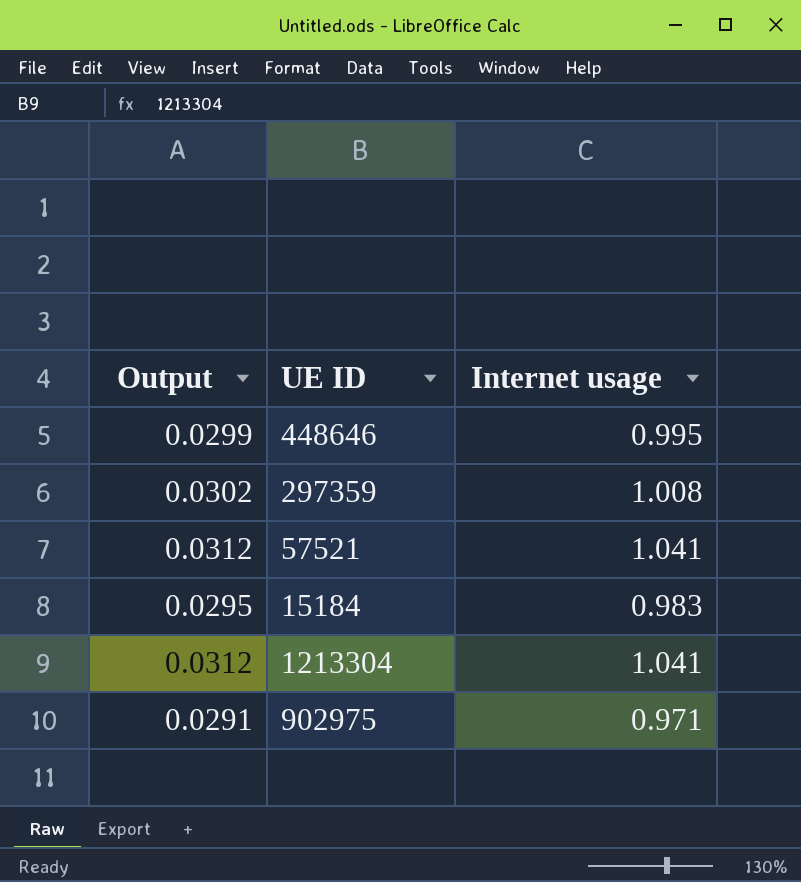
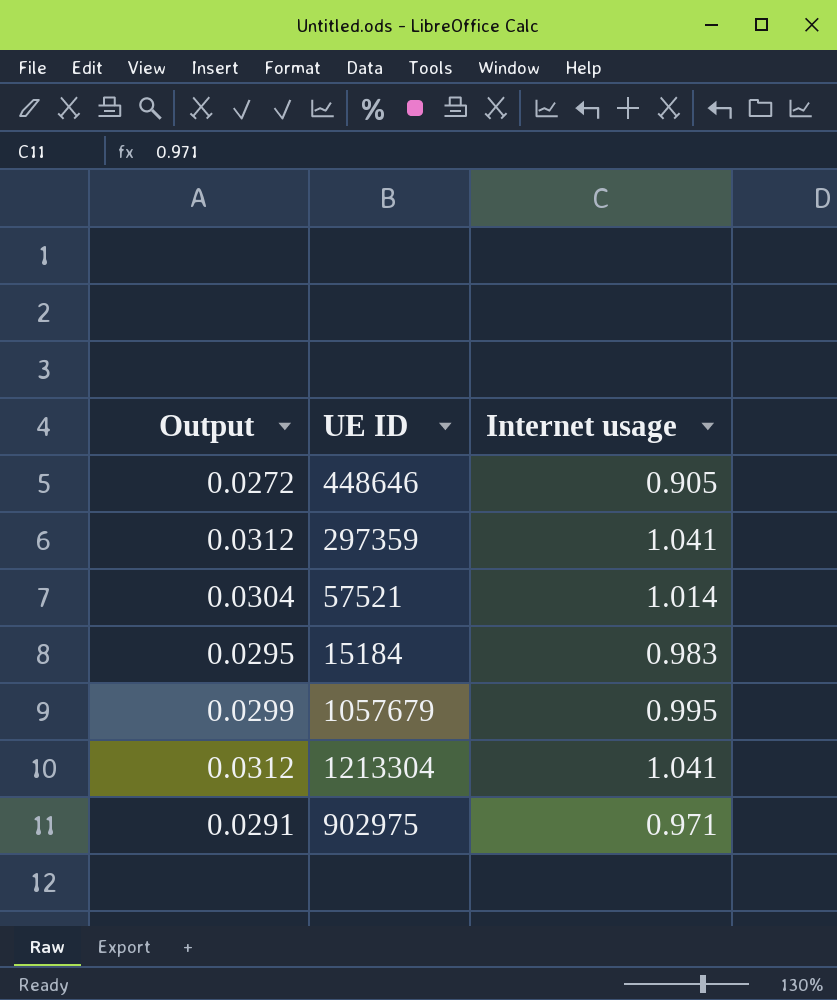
448646 | Output: 0.0299 -> 0.0272
448646 | Internet usage: 0.995 -> 0.905
297359 | Output: 0.0302 -> 0.0312
297359 | Internet usage: 1.008 -> 1.041
57521 | Output: 0.0312 -> 0.0304
57521 | Internet usage: 1.041 -> 1.014
row 1057679: none -> 0.0299 | 0.995

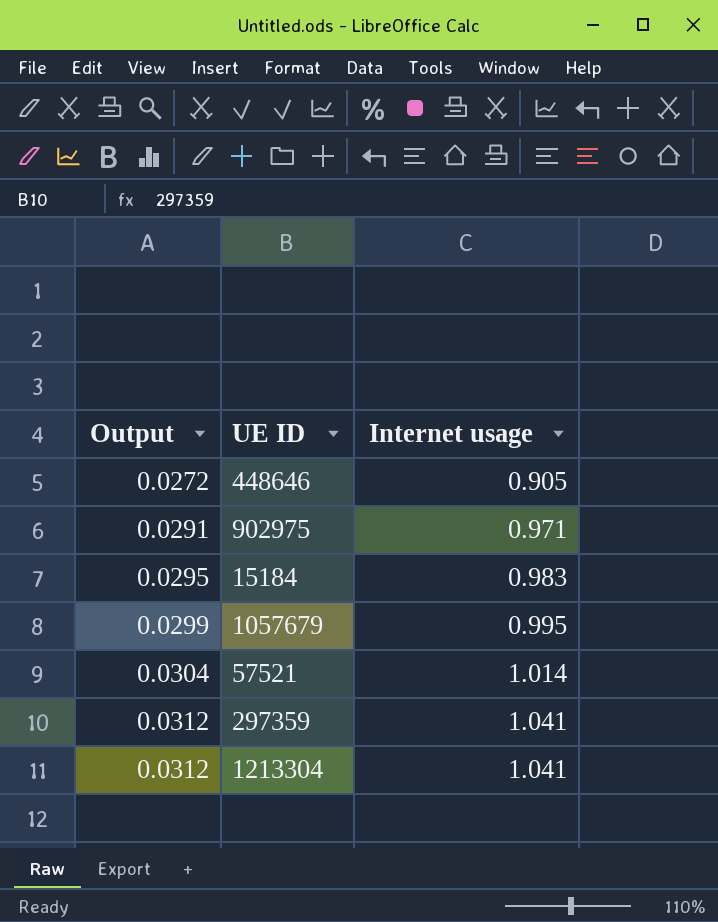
row order: none -> Output ascending

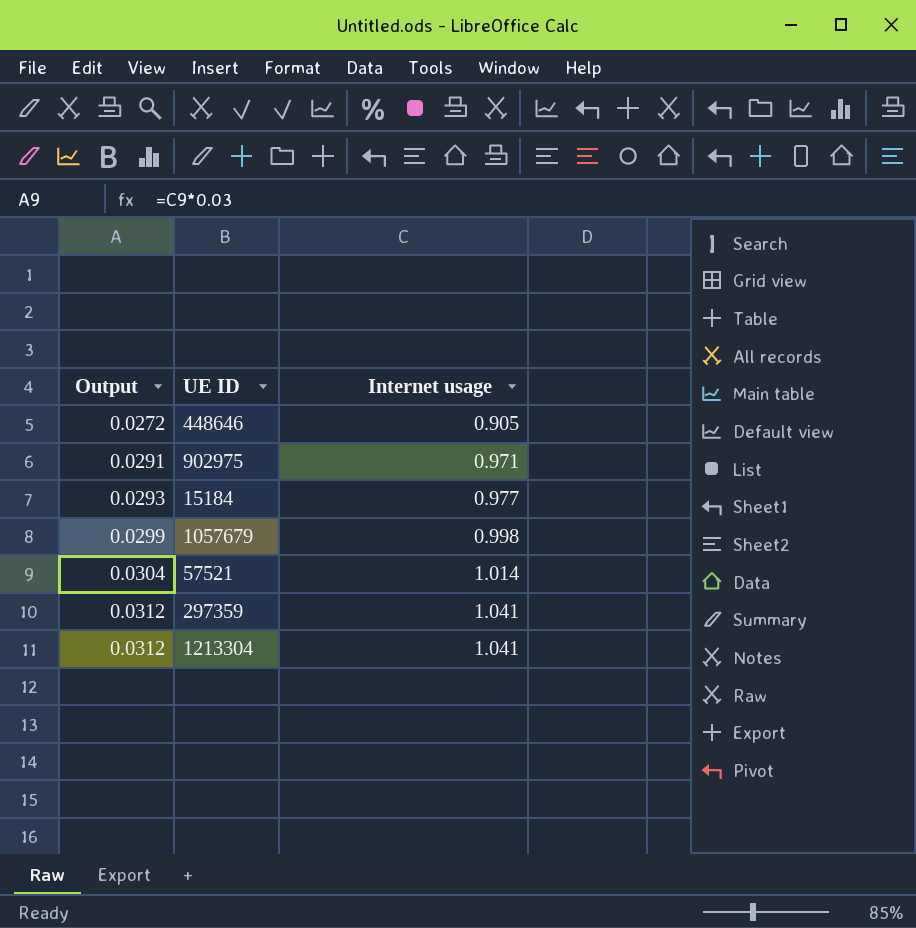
15184 | Output: 0.0295 -> 0.0293
15184 | Internet usage: 0.983 -> 0.977
1057679 | Internet usage: 0.995 -> 0.998

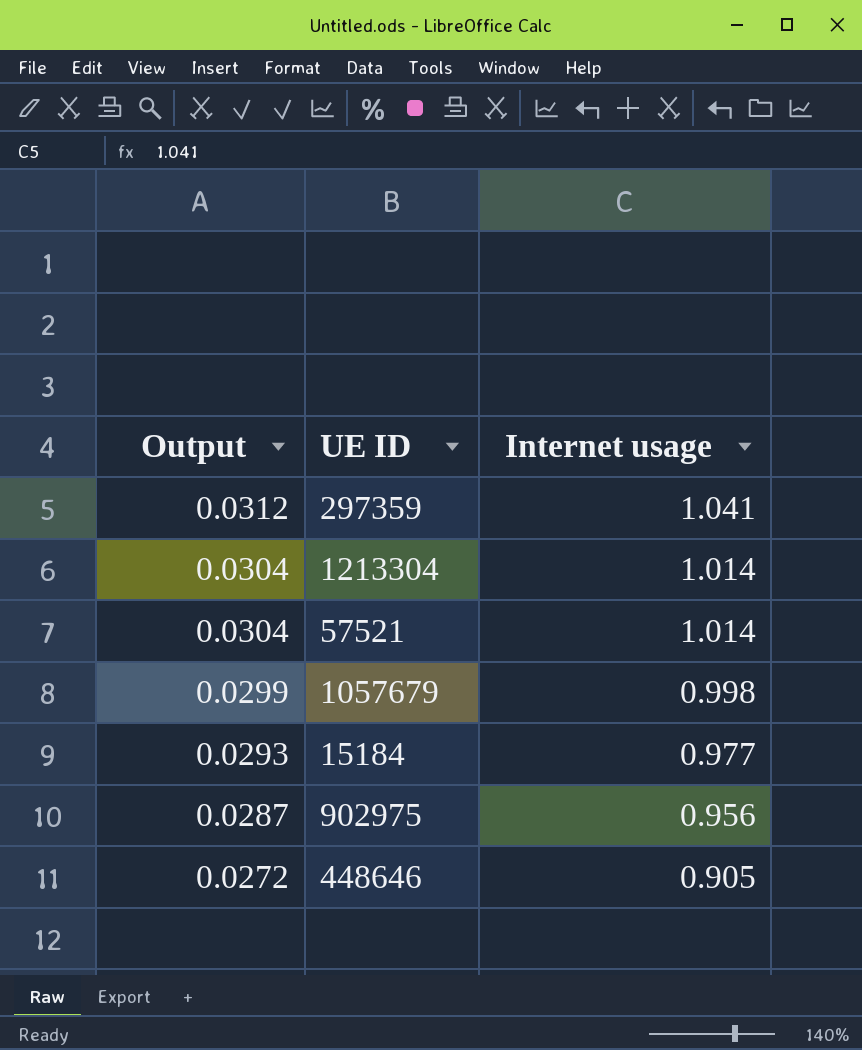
row order: Output ascending -> Output descending
1213304 | Output: 0.0312 -> 0.0304
1213304 | Internet usage: 1.041 -> 1.014
902975 | Output: 0.0291 -> 0.0287
902975 | Internet usage: 0.971 -> 0.956

